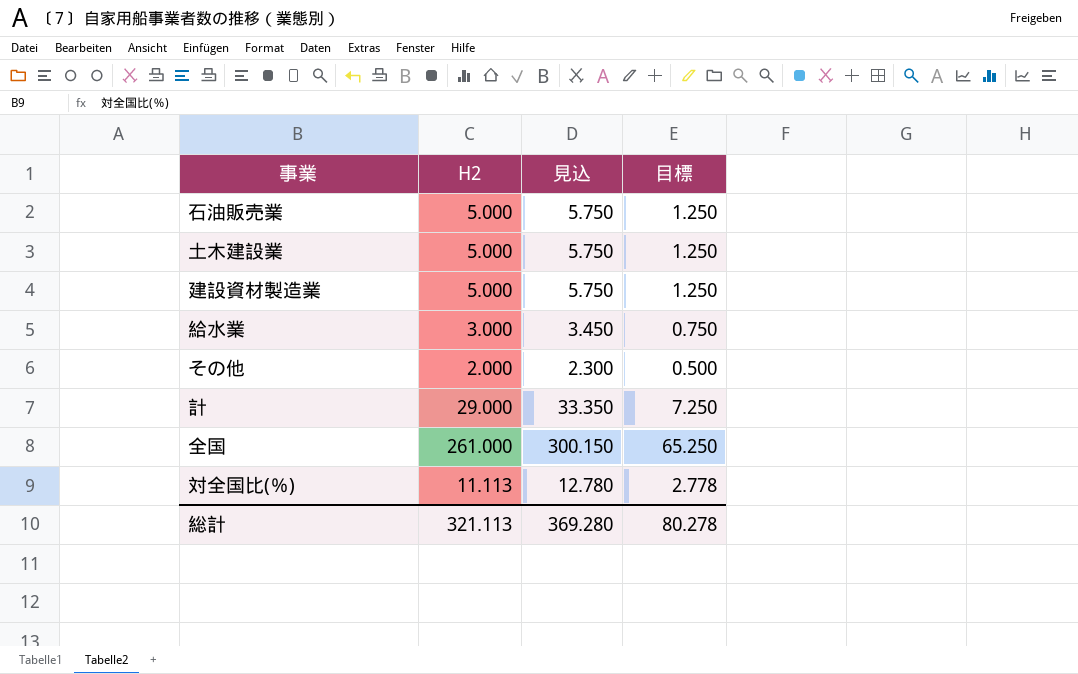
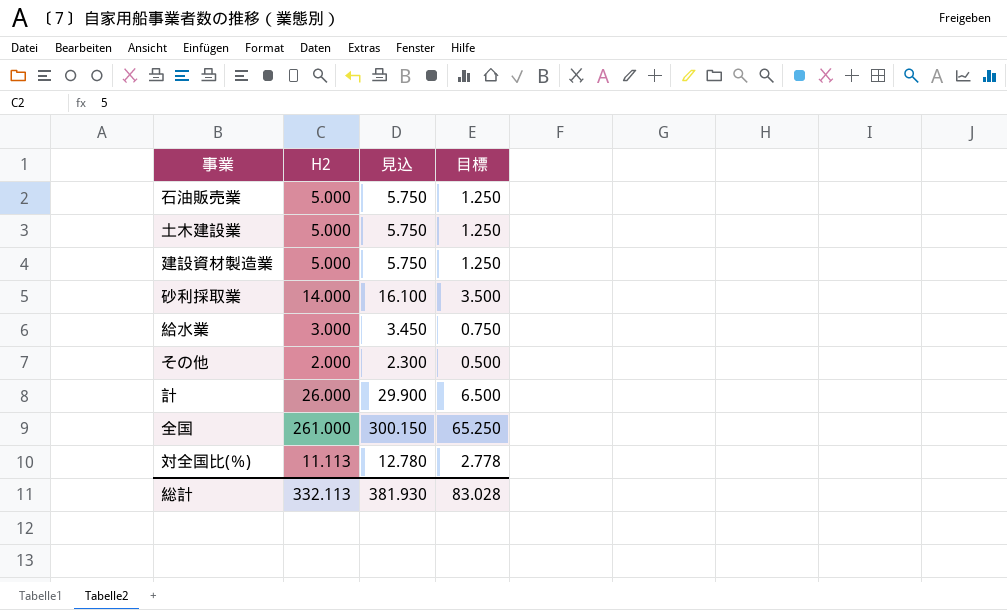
row 砂利採取業: none -> 14.000 | 16.100 | 3.500
計 | H2: 29.000 -> 26.000
計 | 見込: 33.350 -> 29.900
計 | 目標: 7.250 -> 6.500
総計 | H2: 321.113 -> 332.113
総計 | 見込: 369.280 -> 381.930
総計 | 目標: 80.278 -> 83.028

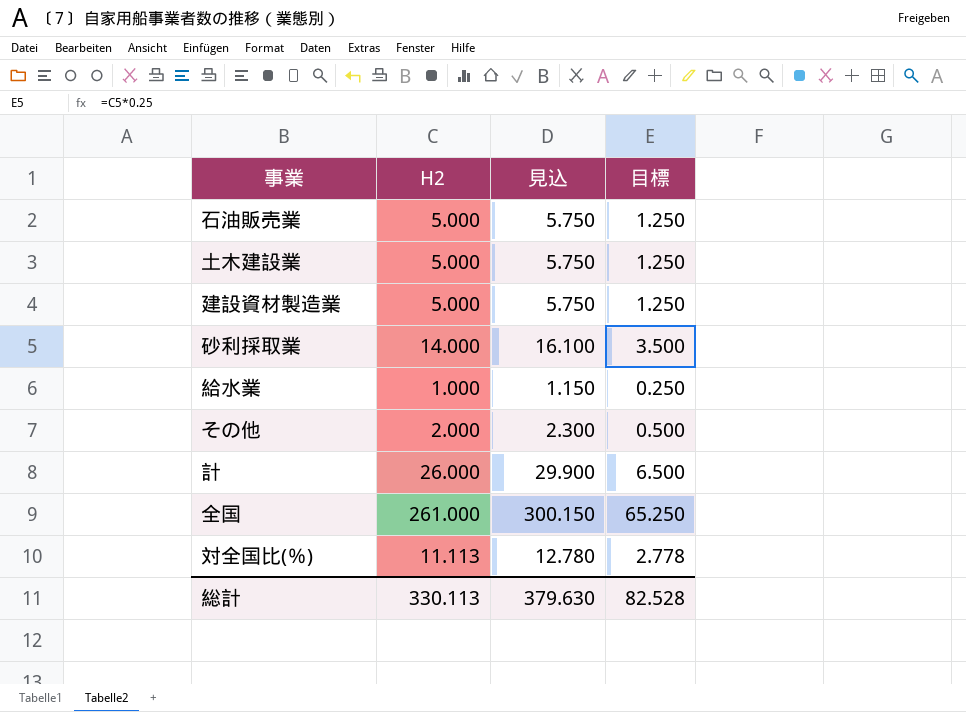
給水業 | H2: 3.000 -> 1.000
給水業 | 見込: 3.450 -> 1.150
給水業 | 目標: 0.750 -> 0.250
総計 | H2: 332.113 -> 330.113
総計 | 見込: 381.930 -> 379.630
総計 | 目標: 83.028 -> 82.528

